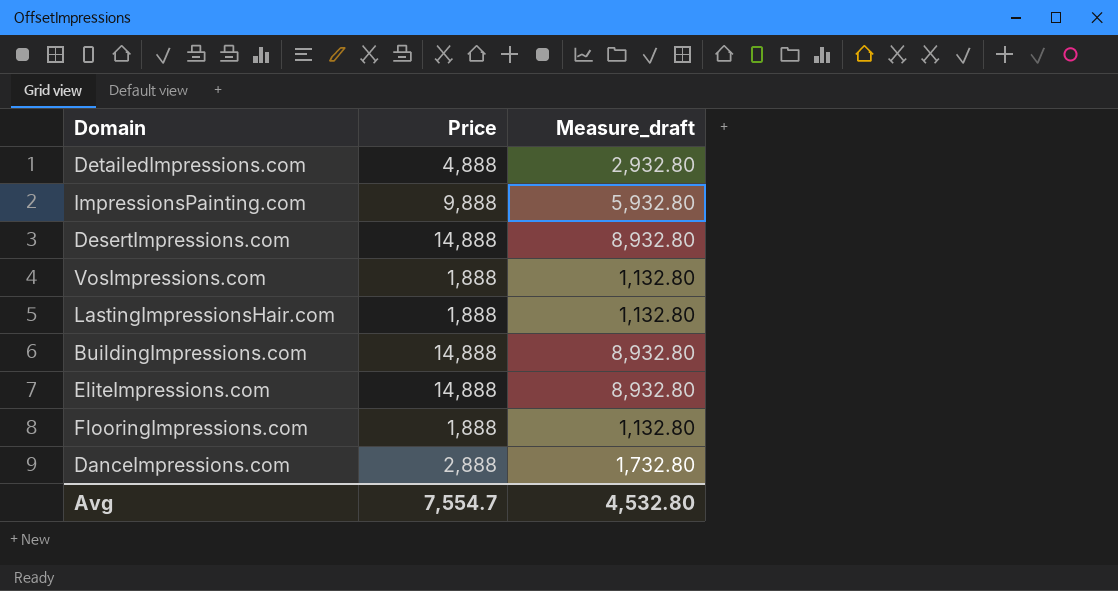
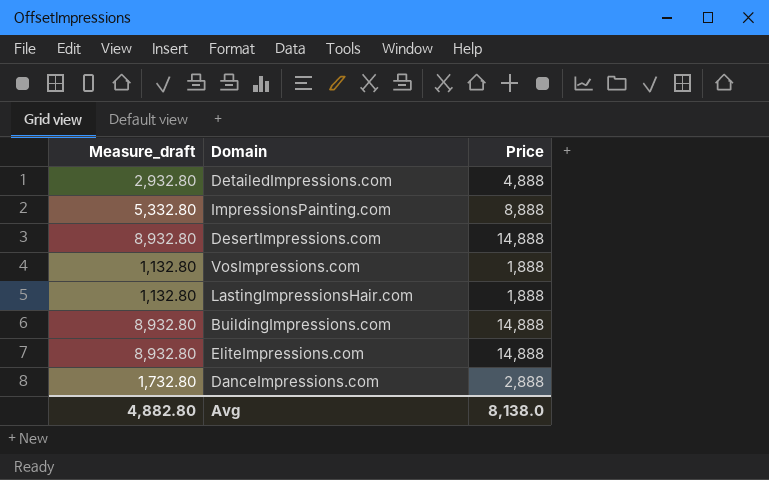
column Measure_draft | position: 3 -> 1
row FlooringImpressions.com: 1,888 | 1,132.80 -> none
ImpressionsPainting.com | Measure_draft: 5,932.80 -> 5,332.80
ImpressionsPainting.com | Price: 9,888 -> 8,888
Avg | Measure_draft: 4,532.80 -> 4,882.80
Avg | Price: 7,554.7 -> 8,138.0

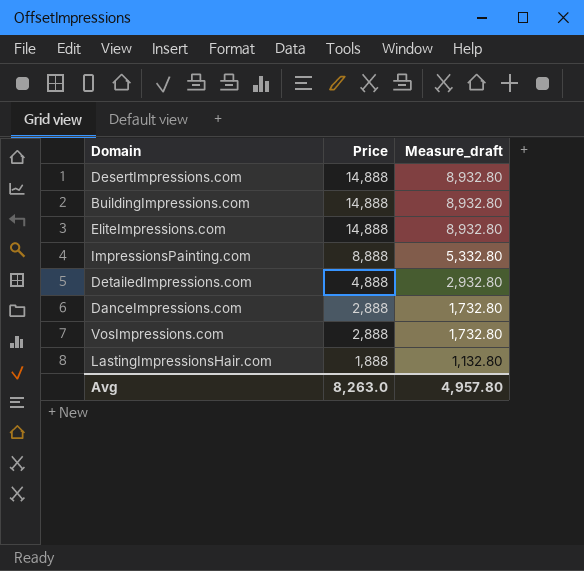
row order: none -> Price descending
column Measure_draft | position: 1 -> 3
VosImpressions.com | Price: 1,888 -> 2,888
VosImpressions.com | Measure_draft: 1,132.80 -> 1,732.80
Avg | Price: 8,138.0 -> 8,263.0
Avg | Measure_draft: 4,882.80 -> 4,957.80

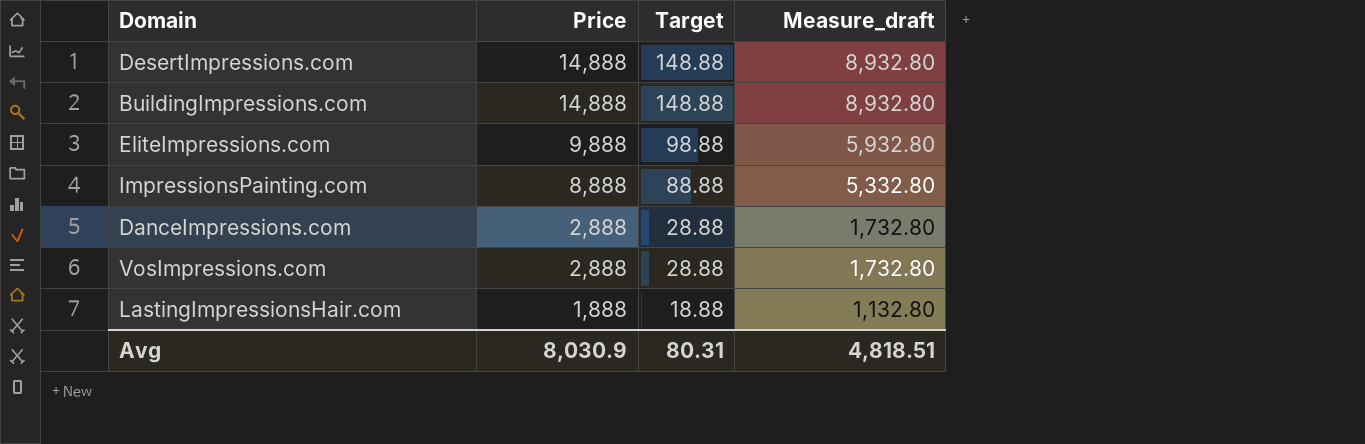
column Target | formula: none -> [Price] * 0.01
row DetailedImpressions.com: 4,888 | 2,932.80 -> none
EliteImpressions.com | Price: 14,888 -> 9,888
EliteImpressions.com | Measure_draft: 8,932.80 -> 5,932.80
Avg | Price: 8,263.0 -> 8,030.9
Avg | Measure_draft: 4,957.80 -> 4,818.51

